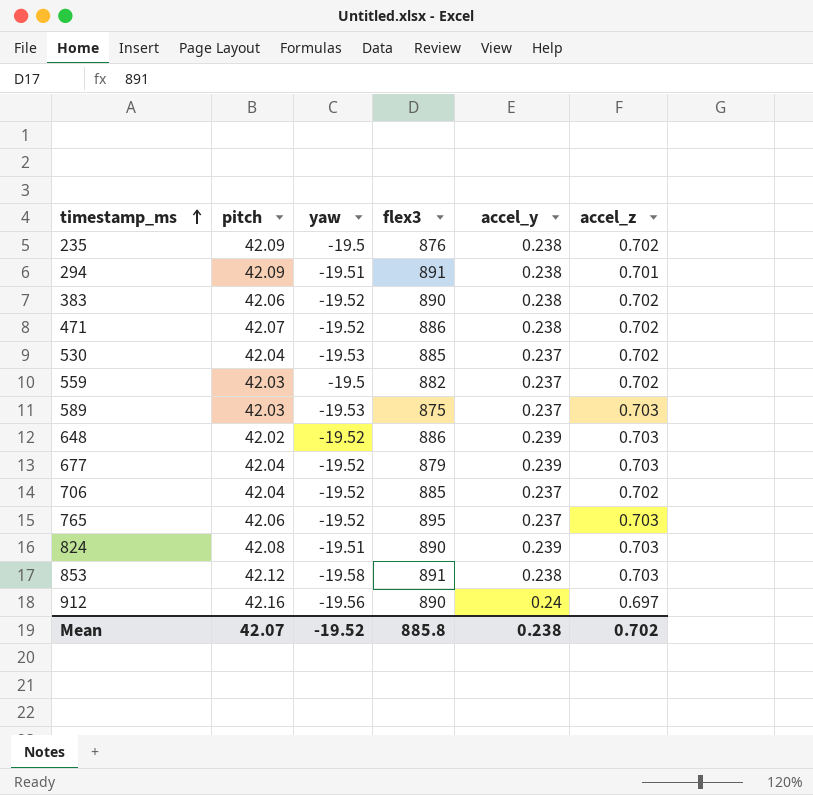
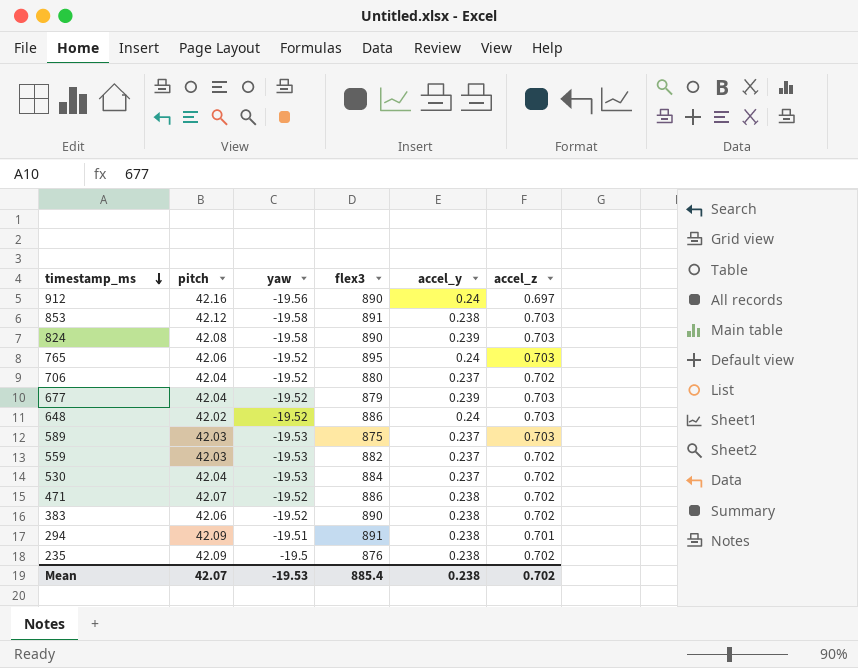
row order: timestamp_ms ascending -> timestamp_ms descending
824 | yaw: -19.51 -> -19.58
765 | accel_y: 0.237 -> 0.24
706 | flex3: 885 -> 880
648 | accel_y: 0.239 -> 0.24
559 | yaw: -19.5 -> -19.53
530 | flex3: 885 -> 884
Mean | yaw: -19.52 -> -19.53
Mean | flex3: 885.8 -> 885.4

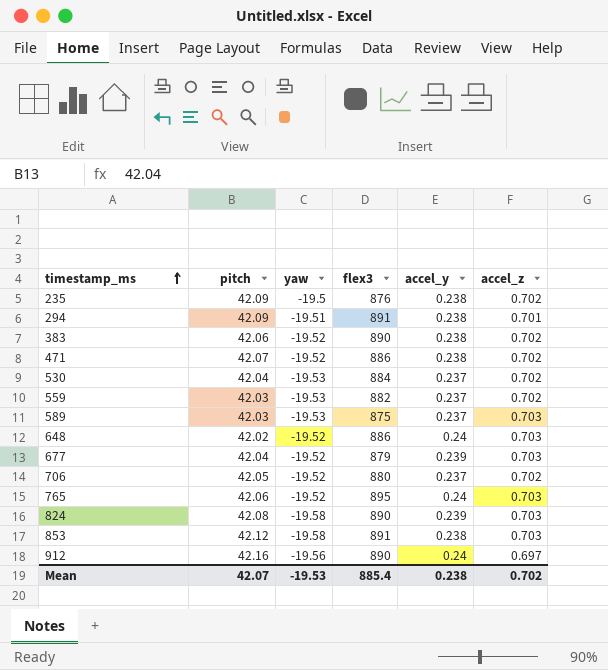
row order: timestamp_ms descending -> timestamp_ms ascending
706 | pitch: 42.04 -> 42.05

